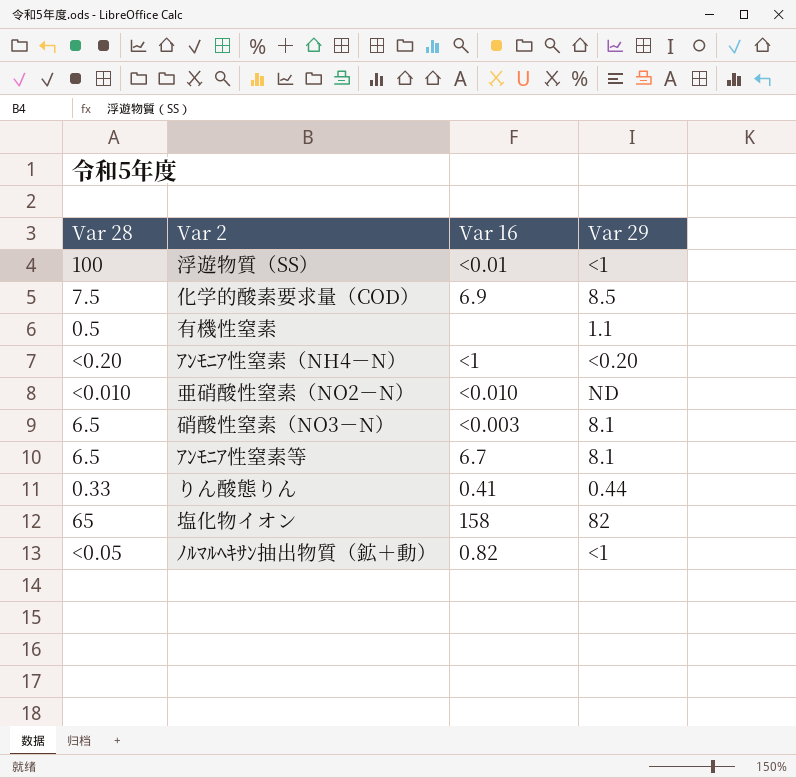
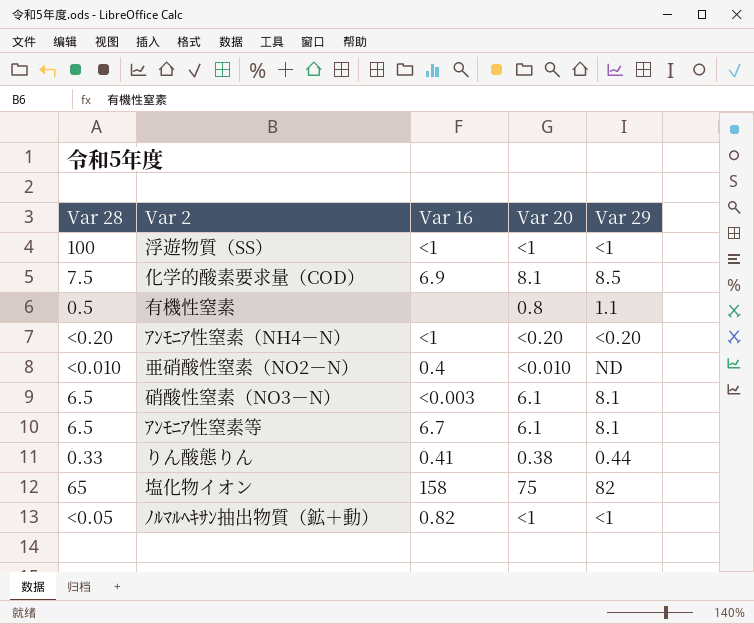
column Var 20 | position: none -> 4
浮遊物質（SS） | Var 16: <0.01 -> <1
亜硝酸性窒素（NO2－N） | Var 16: <0.010 -> 0.4

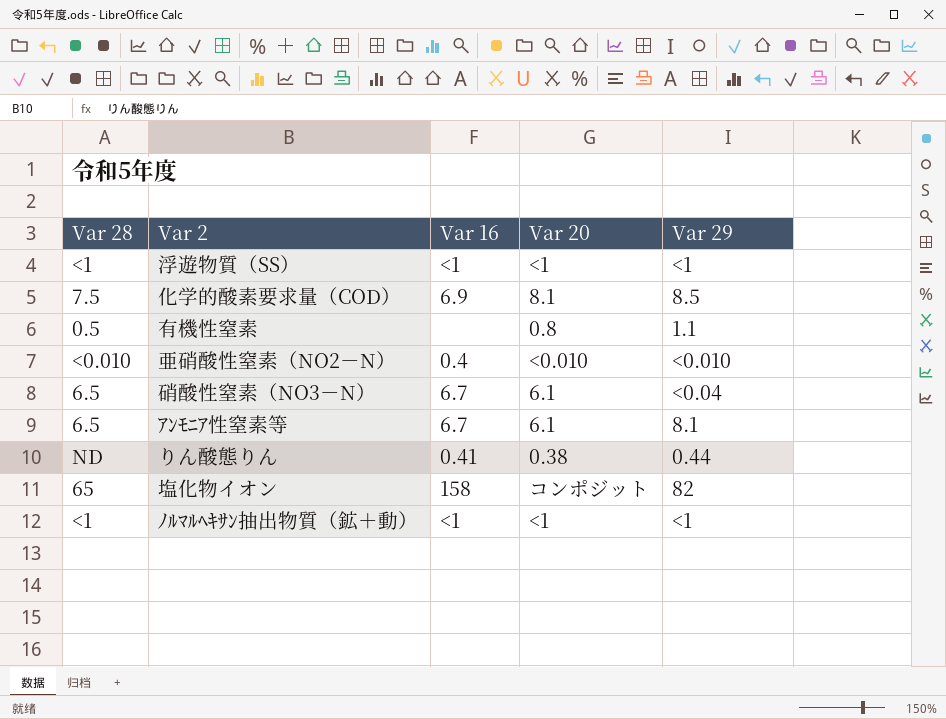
row ｱﾝﾓﾆｱ性窒素（NH4－N）: <0.20 | <1 | <0.20 | <0.20 -> none
浮遊物質（SS） | Var 28: 100 -> <1
亜硝酸性窒素（NO2－N） | Var 29: ND -> <0.010
硝酸性窒素（NO3－N） | Var 16: <0.003 -> 6.7
硝酸性窒素（NO3－N） | Var 29: 8.1 -> <0.04
りん酸態りん | Var 28: 0.33 -> ND
塩化物イオン | Var 20: 75 -> コンポジット
ﾉﾙﾏﾙﾍｷｻﾝ抽出物質（鉱＋動） | Var 28: <0.05 -> <1
ﾉﾙﾏﾙﾍｷｻﾝ抽出物質（鉱＋動） | Var 16: 0.82 -> <1

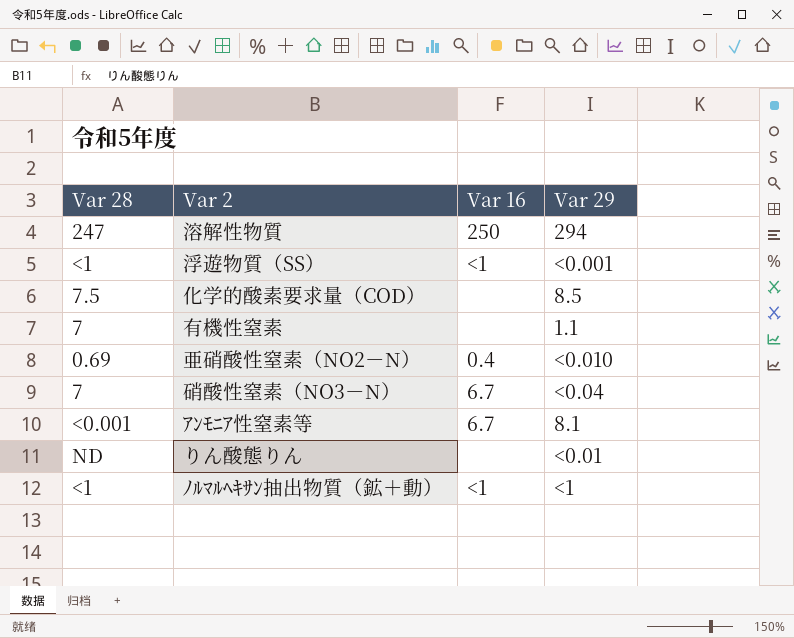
column Var 20 | position: 4 -> none
row 塩化物イオン: 65 | 158 | コンポジット | 82 -> none
row 溶解性物質: none -> 247 | 250 | 294
浮遊物質（SS） | Var 29: <1 -> <0.001
化学的酸素要求量（COD） | Var 16: 6.9 -> none
有機性窒素 | Var 28: 0.5 -> 7
亜硝酸性窒素（NO2－N） | Var 28: <0.010 -> 0.69
硝酸性窒素（NO3－N） | Var 28: 6.5 -> 7
ｱﾝﾓﾆｱ性窒素等 | Var 28: 6.5 -> <0.001
りん酸態りん | Var 16: 0.41 -> none
りん酸態りん | Var 29: 0.44 -> <0.01

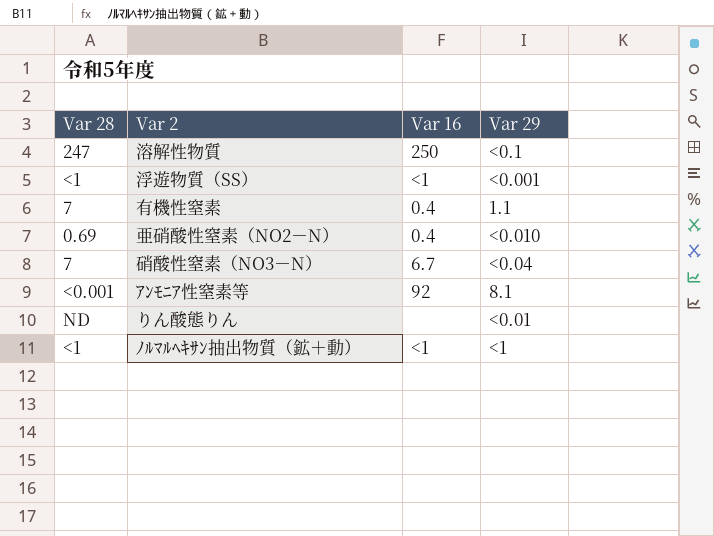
row 化学的酸素要求量（COD）: 7.5 | none | 8.5 -> none
溶解性物質 | Var 29: 294 -> <0.1
有機性窒素 | Var 16: none -> 0.4
ｱﾝﾓﾆｱ性窒素等 | Var 16: 6.7 -> 92

